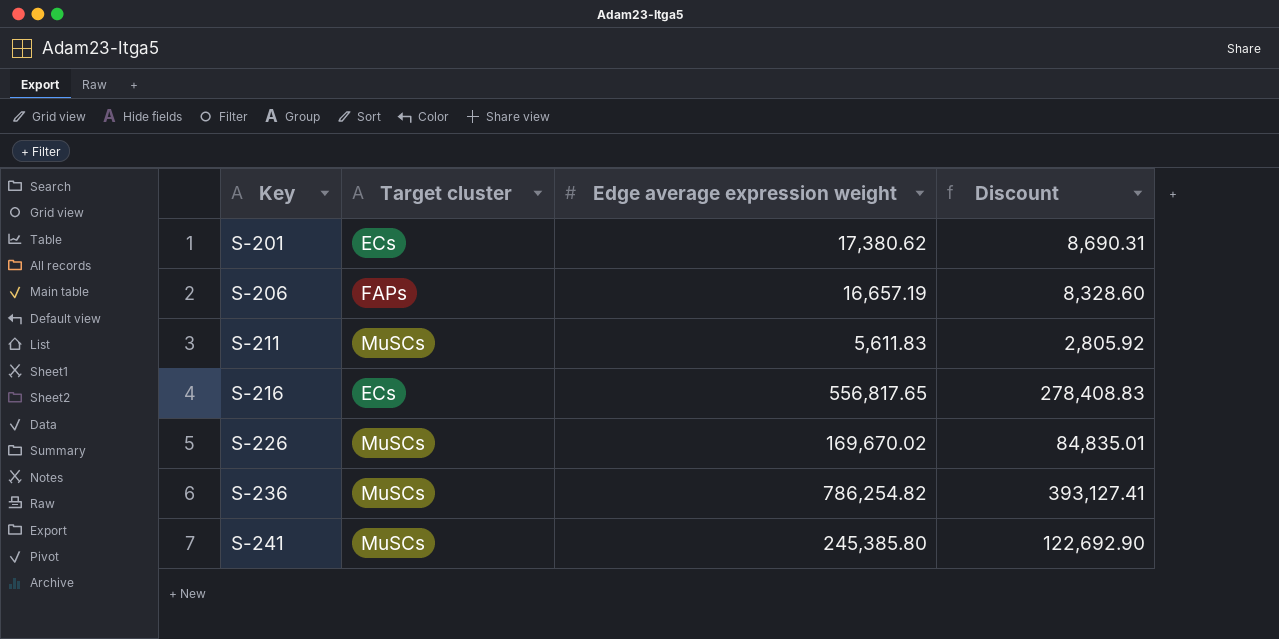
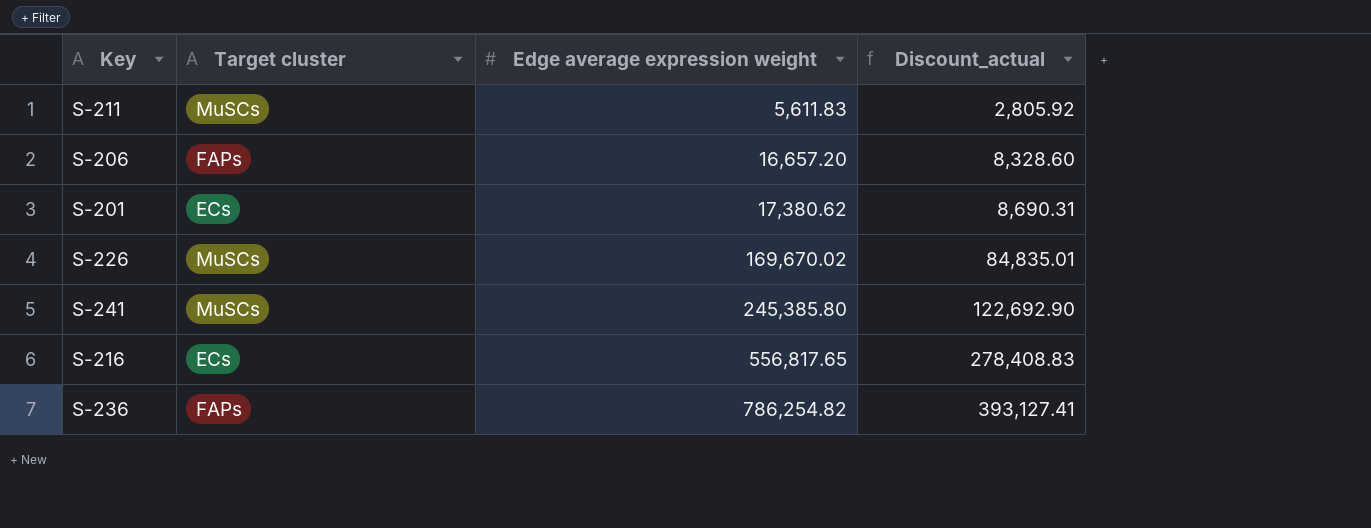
row order: Key ascending -> Edge average expression weight ascending
column name: Discount -> Discount_actual
S-206 | Edge average expression weight: 16,657.19 -> 16,657.20
S-236 | Target cluster: MuSCs -> FAPs

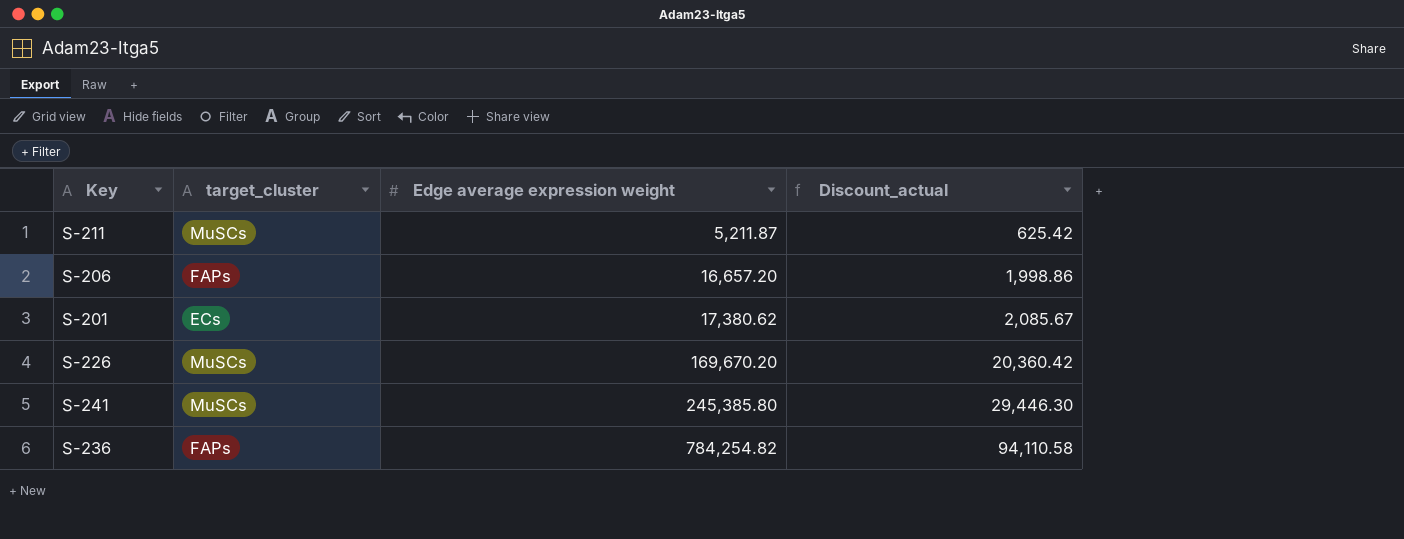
column name: Target cluster -> target_cluster
column Discount_actual | formula: [Edge average expression weight] * 0.5 -> [Edge average expression weight] * 0.12
row S-216: ECs | 556,817.65 | 278,408.83 -> none
S-211 | Edge average expression weight: 5,611.83 -> 5,211.87
S-226 | Edge average expression weight: 169,670.02 -> 169,670.20
S-236 | Edge average expression weight: 786,254.82 -> 784,254.82

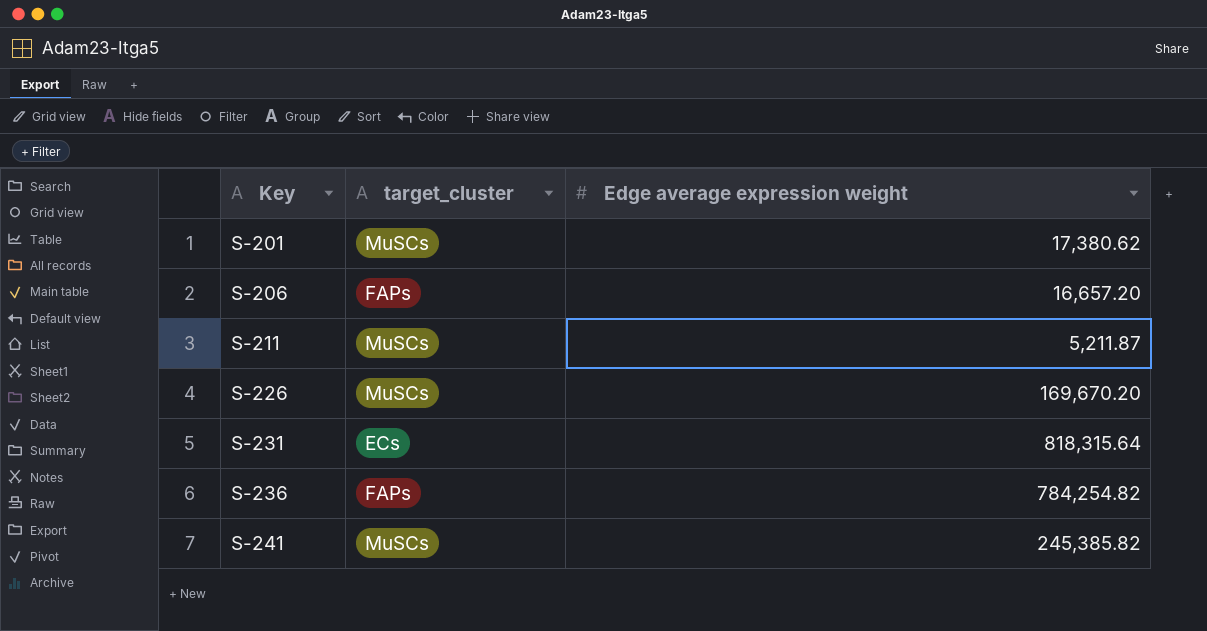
row order: Edge average expression weight ascending -> Key ascending
column Discount_actual | formula: [Edge average expression weight] * 0.12 -> none
S-201 | target_cluster: ECs -> MuSCs
row S-231: none -> ECs | 818,315.64
S-241 | Edge average expression weight: 245,385.80 -> 245,385.82

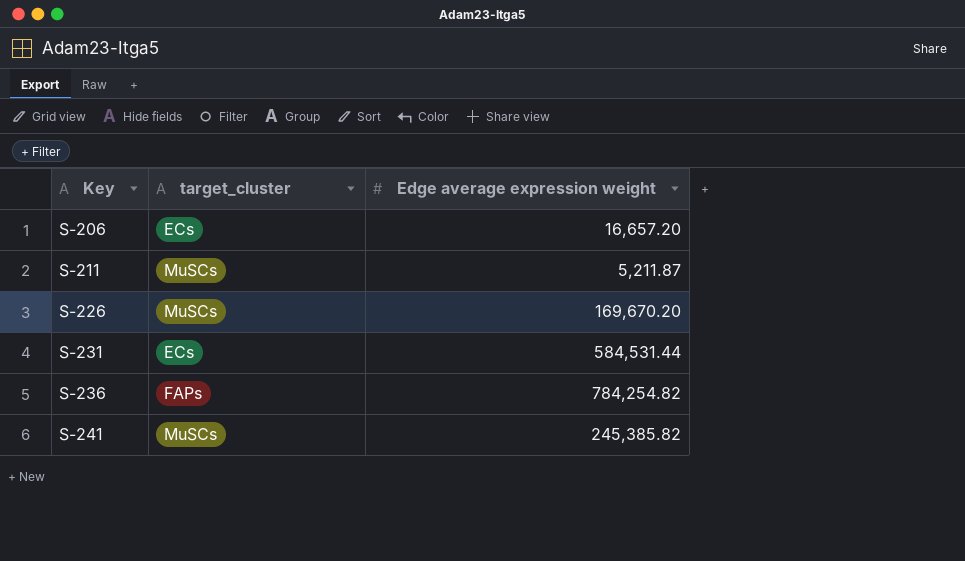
row S-201: MuSCs | 17,380.62 -> none
S-206 | target_cluster: FAPs -> ECs
S-231 | Edge average expression weight: 818,315.64 -> 584,531.44

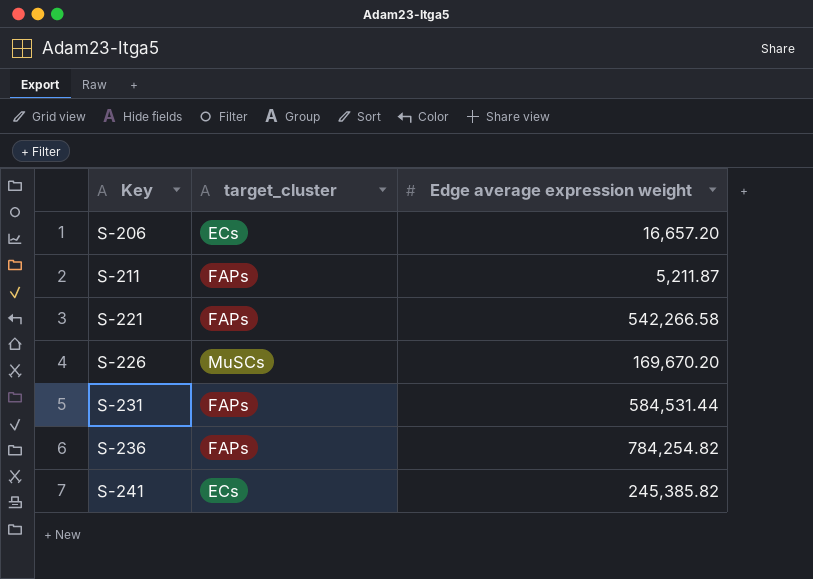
S-211 | target_cluster: MuSCs -> FAPs
row S-221: none -> FAPs | 542,266.58
S-231 | target_cluster: ECs -> FAPs
S-241 | target_cluster: MuSCs -> ECs

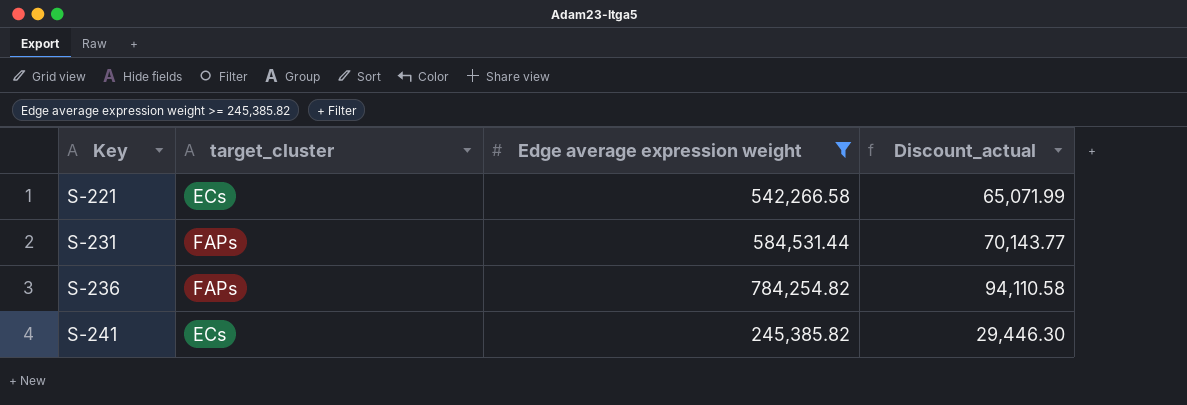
filter: none -> Edge average expression weight >= 245,385.82
column Discount_actual | formula: none -> [Edge average expression weight] * 0.12
S-221 | target_cluster: FAPs -> ECs

